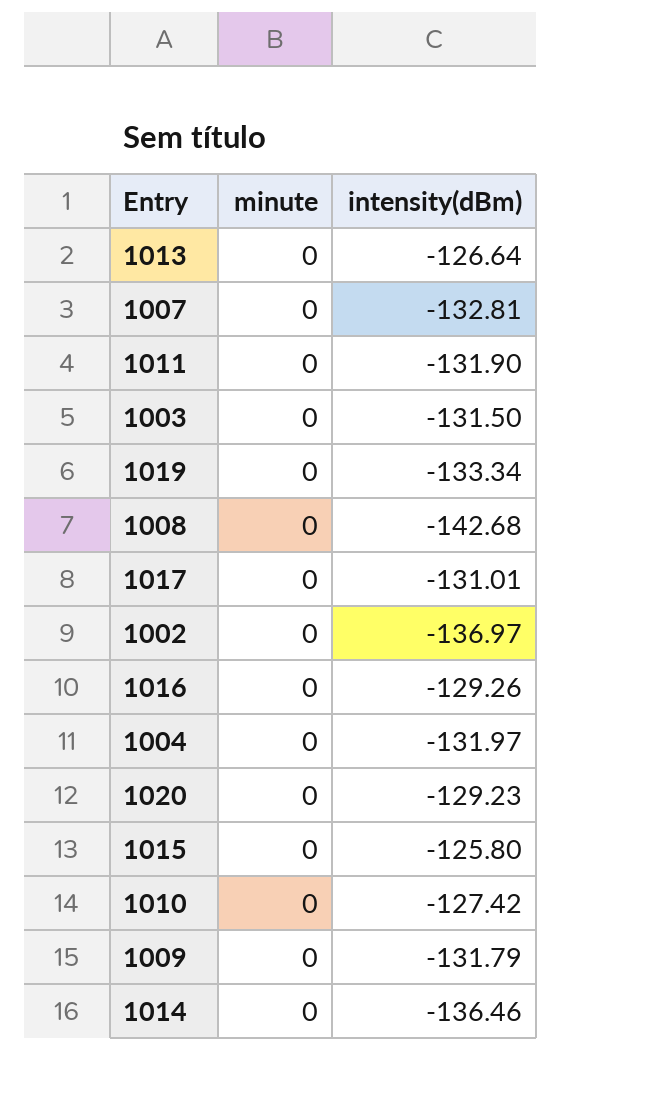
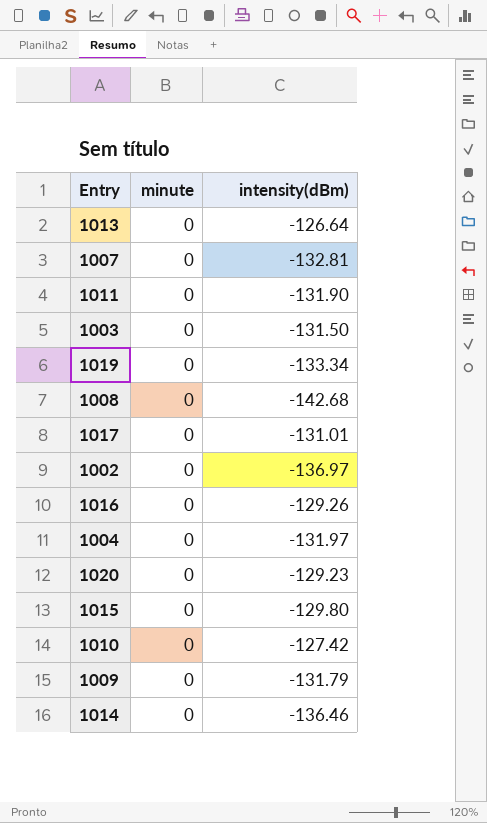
1015 | intensity(dBm): -125.80 -> -129.80

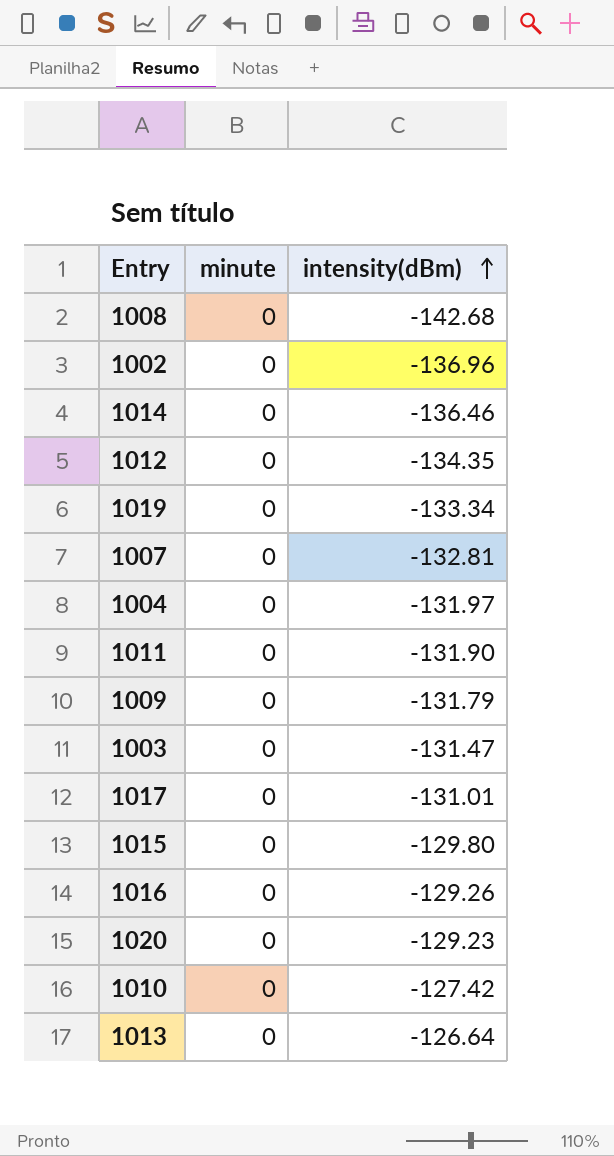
row order: none -> intensity(dBm) ascending
1002 | intensity(dBm): -136.97 -> -136.96
row 1012: none -> 0 | -134.35
1003 | intensity(dBm): -131.50 -> -131.47

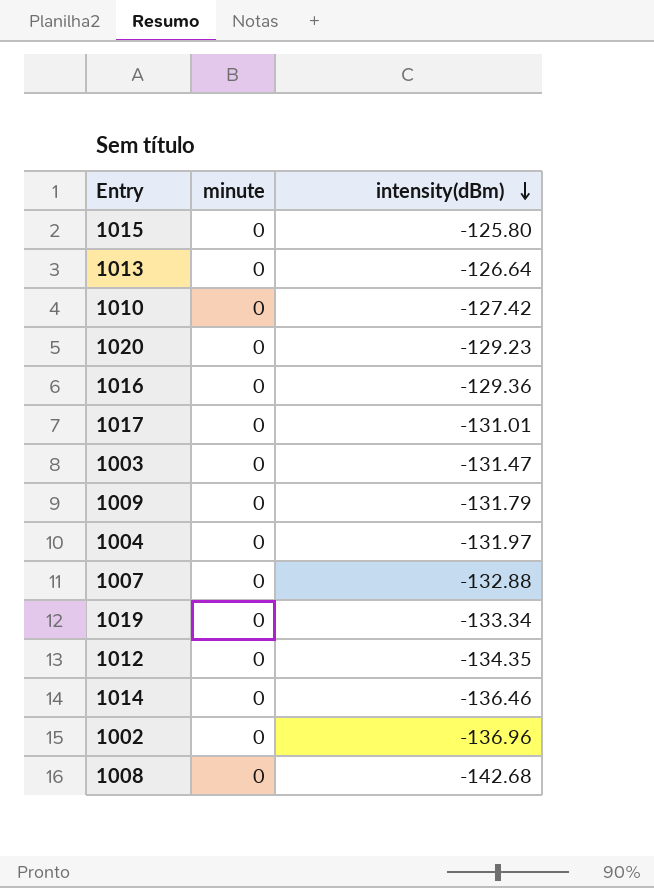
row order: intensity(dBm) ascending -> intensity(dBm) descending
row 1011: 0 | -131.90 -> none
1015 | intensity(dBm): -129.80 -> -125.80
1016 | intensity(dBm): -129.26 -> -129.36
1007 | intensity(dBm): -132.81 -> -132.88

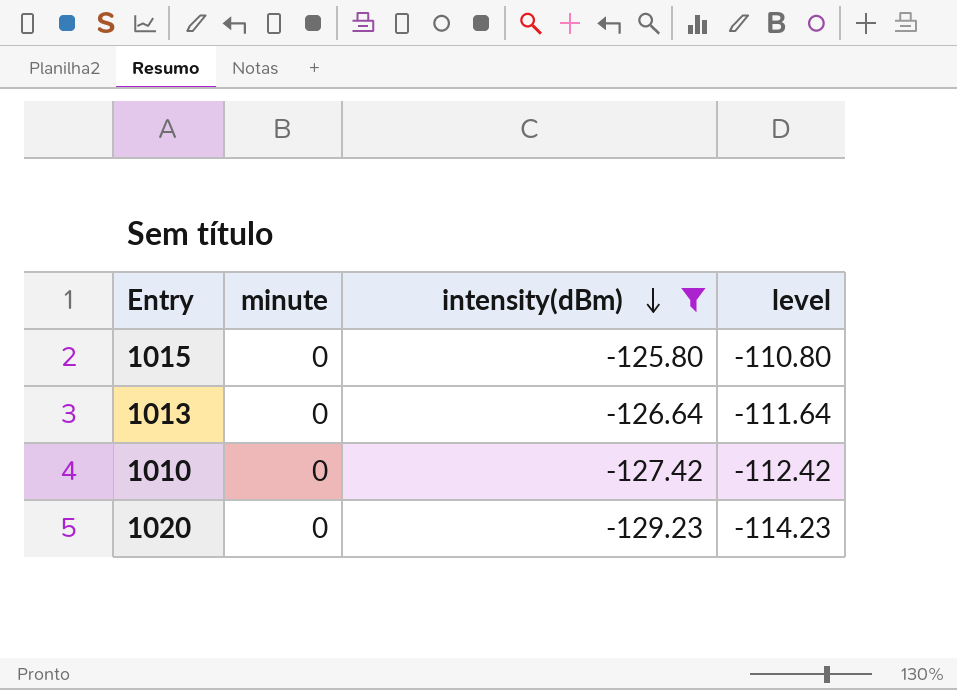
filter: none -> intensity(dBm) >= -129.23
column level | formula: none -> [intensity(dBm)] + 15

